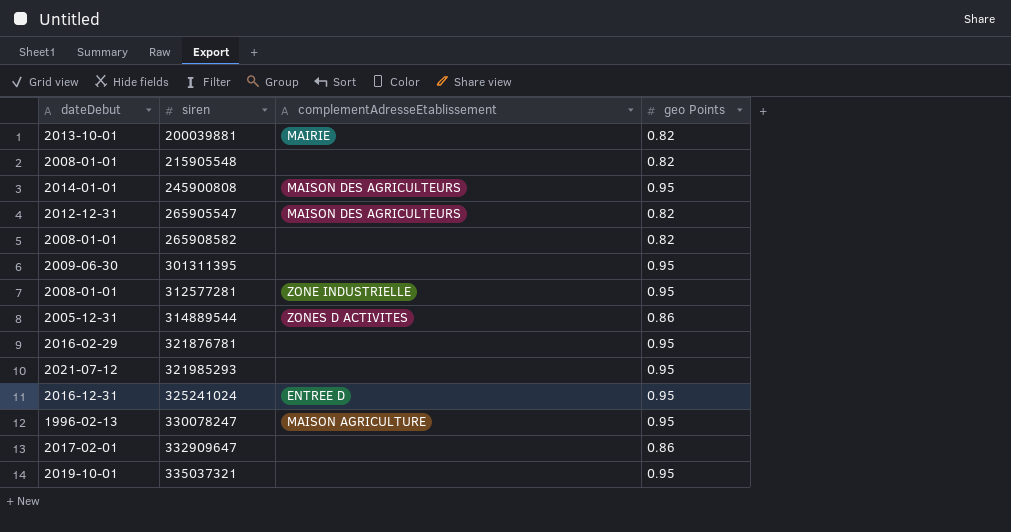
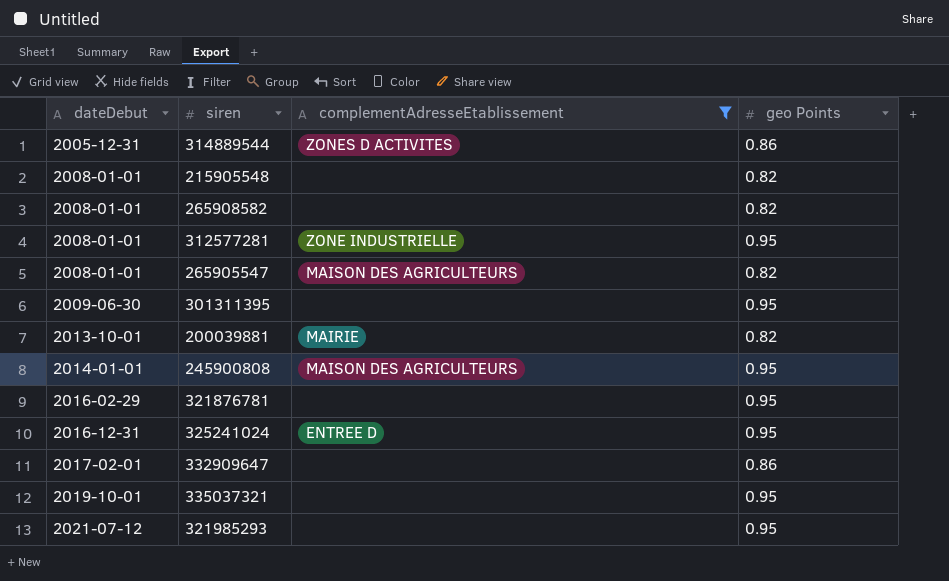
filter: none -> complementAdresseEtablissement != MAISON AGRICULTURE
row order: siren ascending -> dateDebut ascending
265905547 | dateDebut: 2012-12-31 -> 2008-01-01

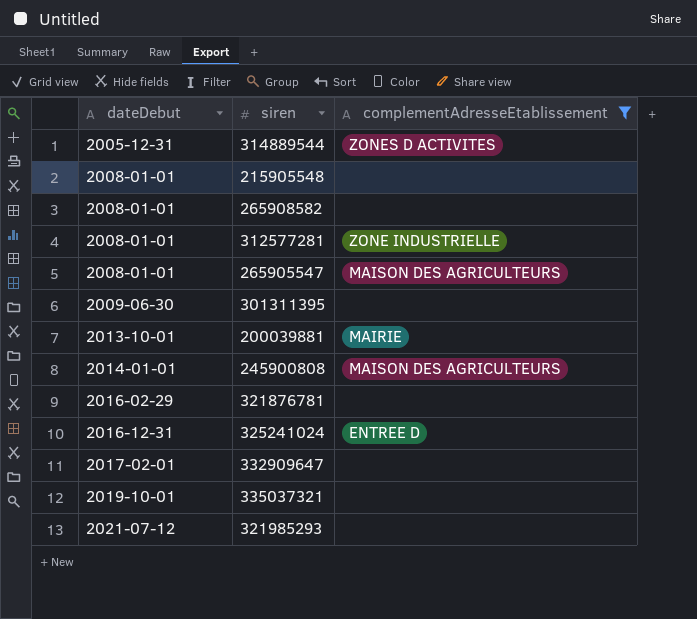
column geo Points | position: 4 -> none

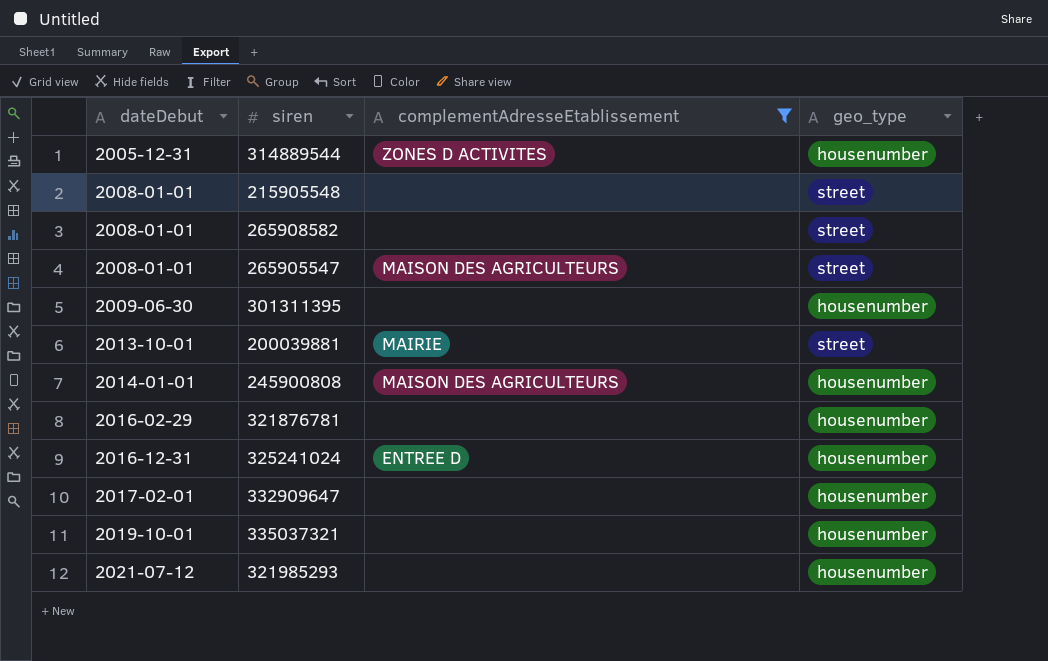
column geo_type | position: none -> 4
row 312577281: 2008-01-01 | ZONE INDUSTRIELLE -> none

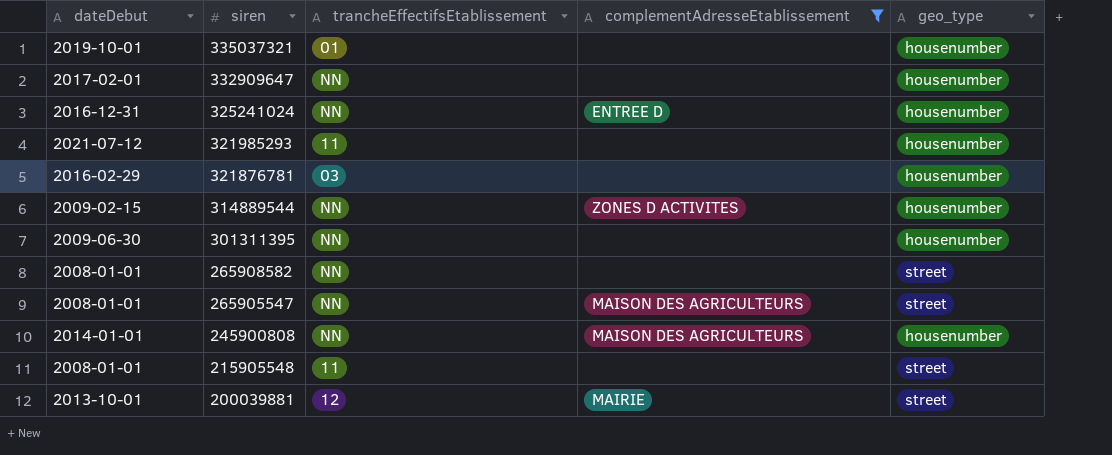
row order: dateDebut ascending -> siren descending
column trancheEffectifsEtablissement | position: none -> 3
314889544 | dateDebut: 2005-12-31 -> 2009-02-15

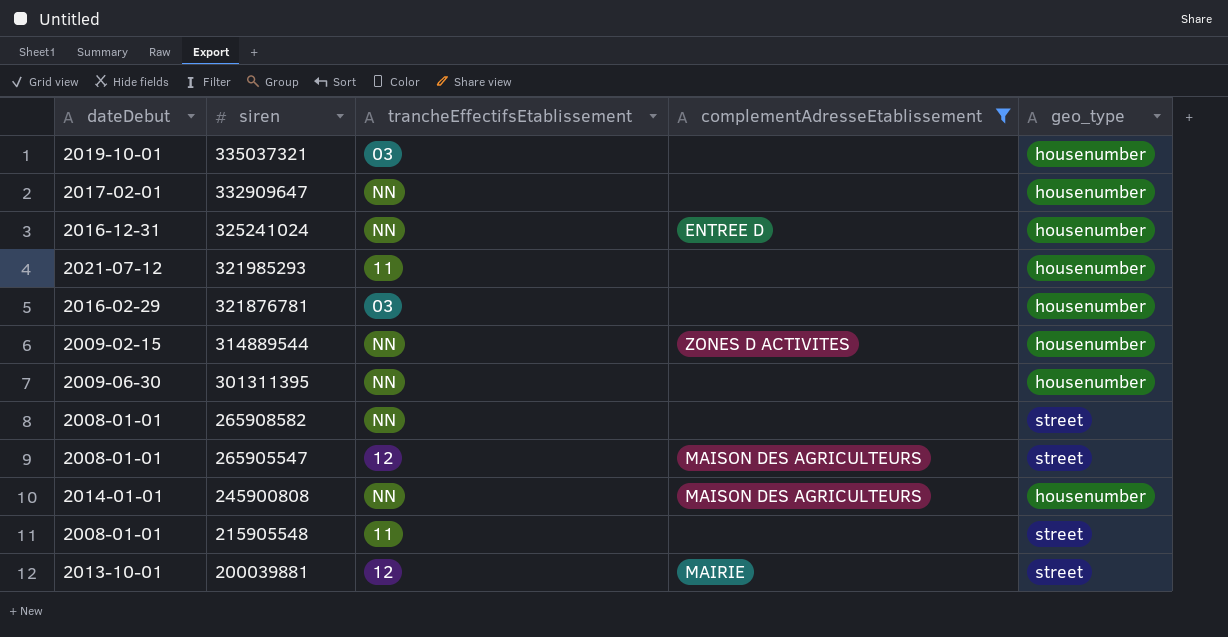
335037321 | trancheEffectifsEtablissement: 01 -> 03
265905547 | trancheEffectifsEtablissement: NN -> 12

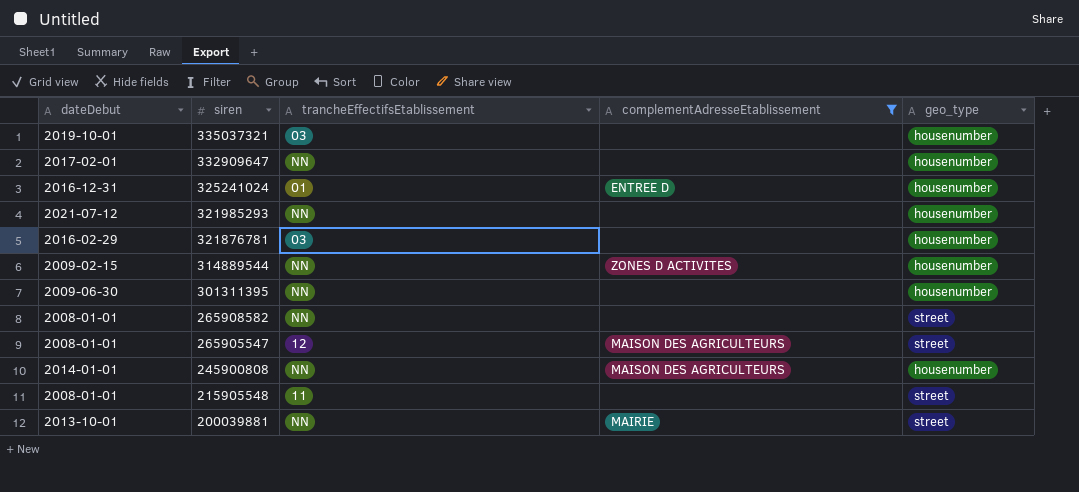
325241024 | trancheEffectifsEtablissement: NN -> 01
321985293 | trancheEffectifsEtablissement: 11 -> NN
200039881 | trancheEffectifsEtablissement: 12 -> NN

